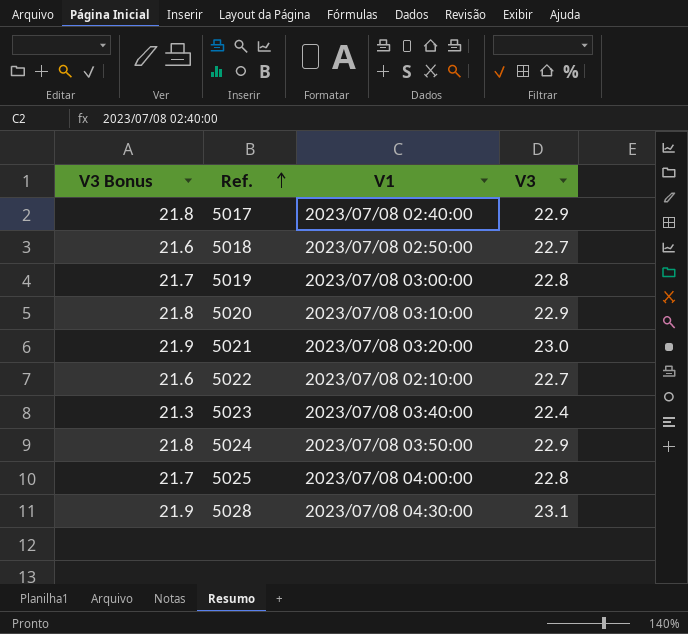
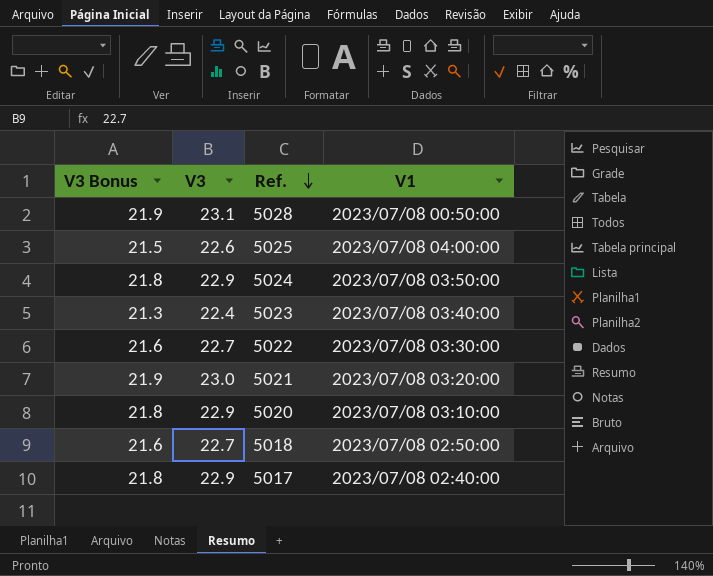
row order: Ref. ascending -> Ref. descending
column V3 | position: 4 -> 2
row 5019: 21.7 | 2023/07/08 03:00:00 | 22.8 -> none
5028 | V1: 2023/07/08 04:30:00 -> 2023/07/08 00:50:00
5025 | V3 Bonus: 21.7 -> 21.5
5025 | V3: 22.8 -> 22.6
5022 | V1: 2023/07/08 02:10:00 -> 2023/07/08 03:30:00

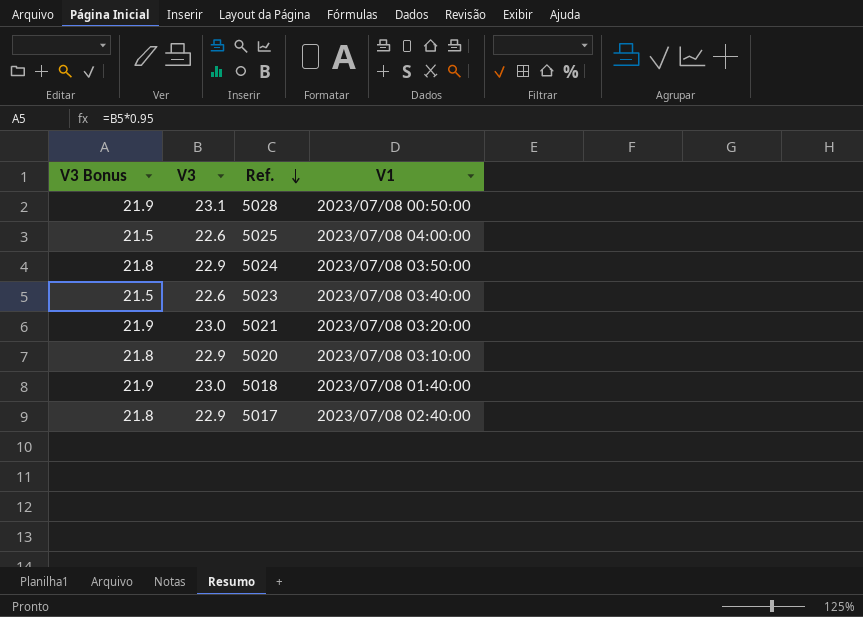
row 5022: 21.6 | 22.7 | 2023/07/08 03:30:00 -> none
5023 | V3 Bonus: 21.3 -> 21.5
5023 | V3: 22.4 -> 22.6
5018 | V3 Bonus: 21.6 -> 21.9
5018 | V3: 22.7 -> 23.0
5018 | V1: 2023/07/08 02:50:00 -> 2023/07/08 01:40:00

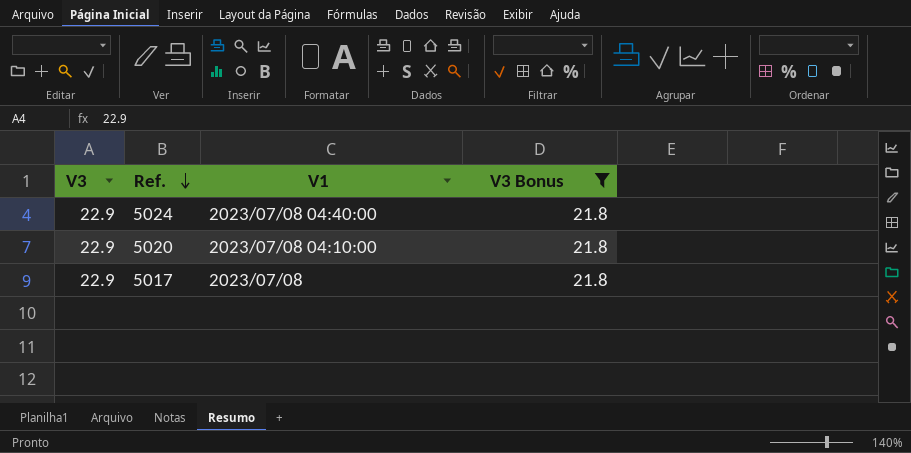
filter: none -> V3 Bonus = 21.8
column V3 Bonus | position: 1 -> 4
5024 | V1: 2023/07/08 03:50:00 -> 2023/07/08 04:40:00
5020 | V1: 2023/07/08 03:10:00 -> 2023/07/08 04:10:00
5017 | V1: 2023/07/08 02:40:00 -> 2023/07/08

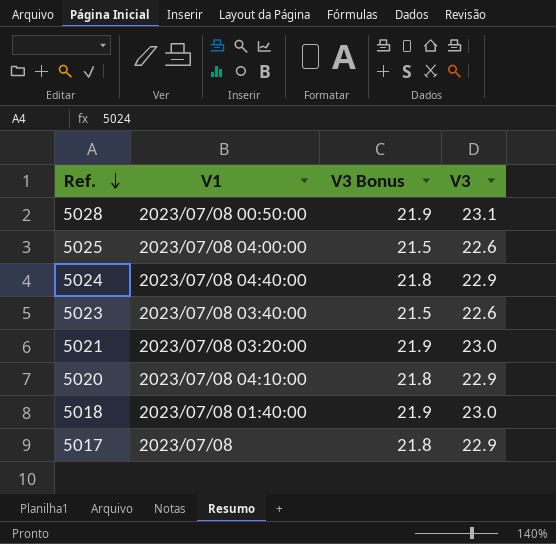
filter: V3 Bonus = 21.8 -> none
column V3 | position: 1 -> 4

